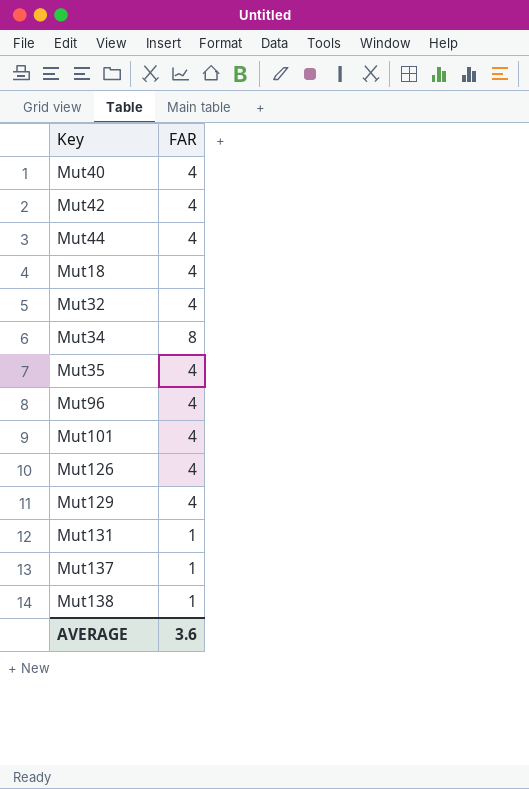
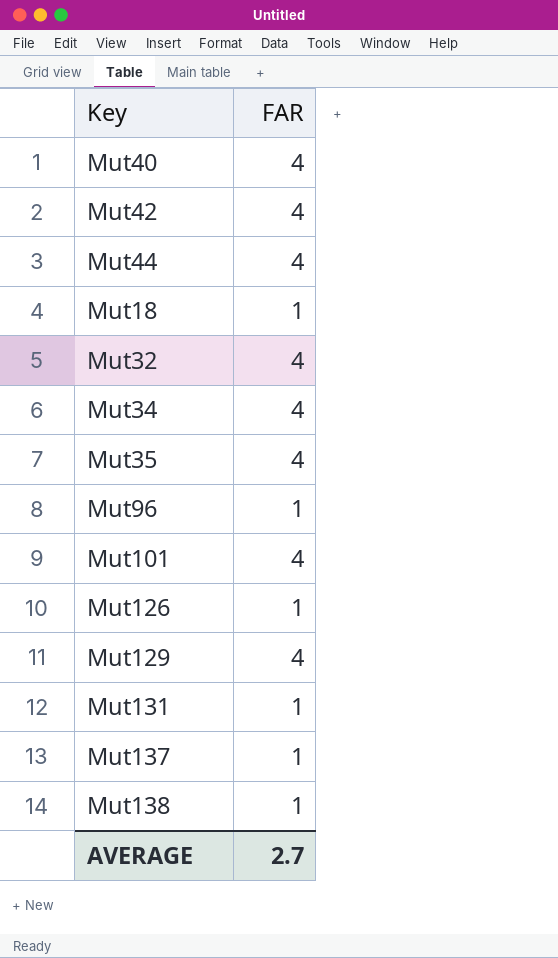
Mut18 | FAR: 4 -> 1
Mut34 | FAR: 8 -> 4
Mut96 | FAR: 4 -> 1
Mut126 | FAR: 4 -> 1
AVERAGE | FAR: 3.6 -> 2.7

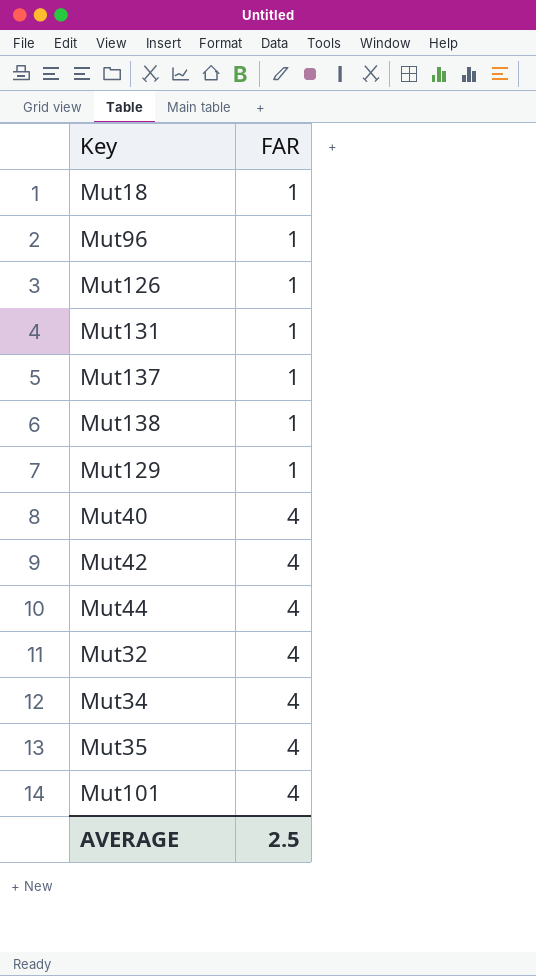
row order: none -> FAR ascending
Mut129 | FAR: 4 -> 1
AVERAGE | FAR: 2.7 -> 2.5

